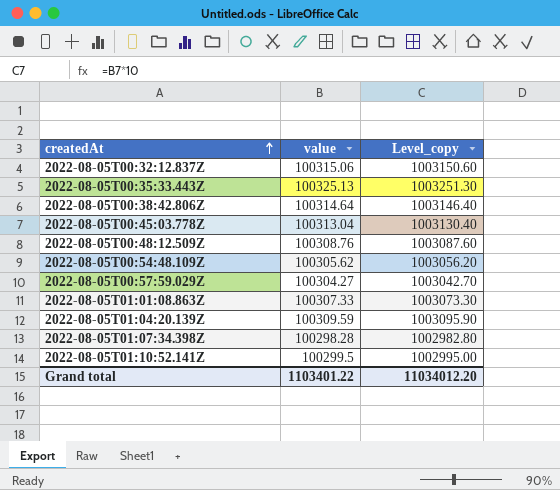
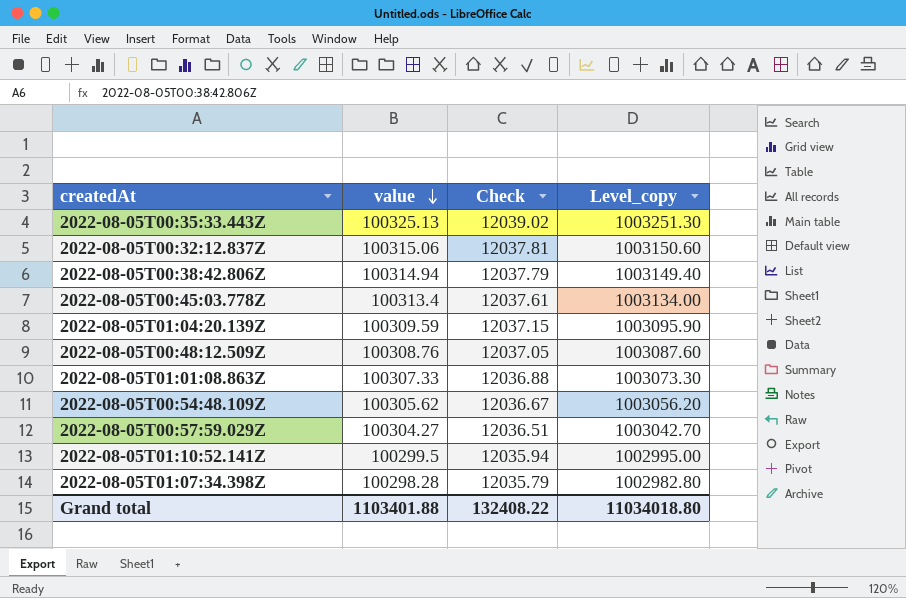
row order: createdAt ascending -> value descending
column Check | formula: none -> [value] * 0.12
2022-08-05T00:38:42.806Z | value: 100314.64 -> 100314.94
2022-08-05T00:38:42.806Z | Level_copy: 1003146.40 -> 1003149.40
2022-08-05T00:45:03.778Z | value: 100313.04 -> 100313.4
2022-08-05T00:45:03.778Z | Level_copy: 1003130.40 -> 1003134.00
Grand total | value: 1103401.22 -> 1103401.88
Grand total | Level_copy: 11034012.20 -> 11034018.80

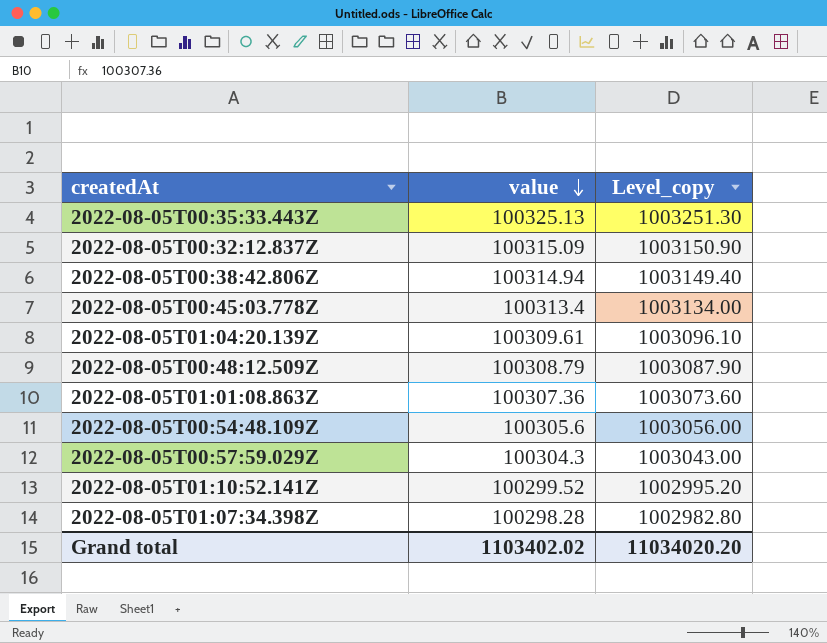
column Check | formula: [value] * 0.12 -> none
2022-08-05T00:32:12.837Z | value: 100315.06 -> 100315.09
2022-08-05T00:32:12.837Z | Level_copy: 1003150.60 -> 1003150.90
2022-08-05T01:04:20.139Z | value: 100309.59 -> 100309.61
2022-08-05T01:04:20.139Z | Level_copy: 1003095.90 -> 1003096.10
2022-08-05T00:48:12.509Z | value: 100308.76 -> 100308.79
2022-08-05T00:48:12.509Z | Level_copy: 1003087.60 -> 1003087.90
2022-08-05T01:01:08.863Z | value: 100307.33 -> 100307.36
2022-08-05T01:01:08.863Z | Level_copy: 1003073.30 -> 1003073.60
2022-08-05T00:54:48.109Z | value: 100305.62 -> 100305.6
2022-08-05T00:54:48.109Z | Level_copy: 1003056.20 -> 1003056.00
2022-08-05T00:57:59.029Z | value: 100304.27 -> 100304.3
2022-08-05T00:57:59.029Z | Level_copy: 1003042.70 -> 1003043.00
2022-08-05T01:10:52.141Z | value: 100299.5 -> 100299.52
2022-08-05T01:10:52.141Z | Level_copy: 1002995.00 -> 1002995.20
Grand total | value: 1103401.88 -> 1103402.02
Grand total | Level_copy: 11034018.80 -> 11034020.20

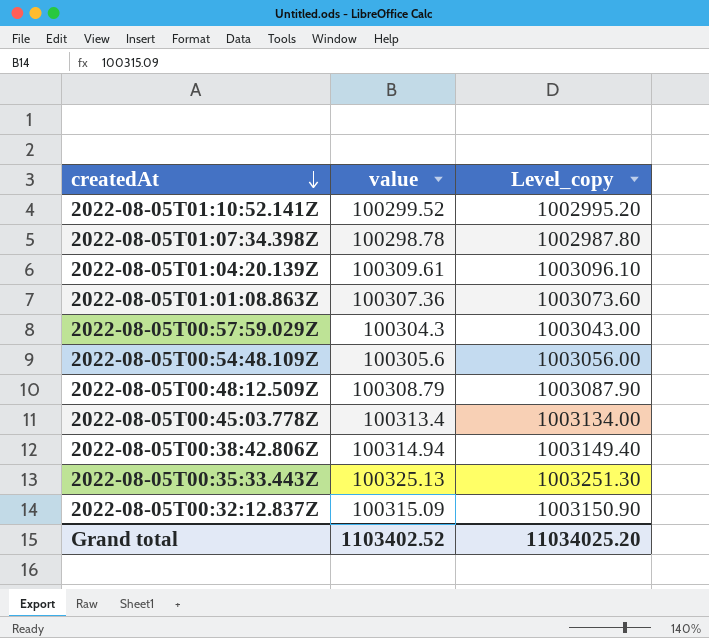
row order: value descending -> createdAt descending
2022-08-05T01:07:34.398Z | value: 100298.28 -> 100298.78
2022-08-05T01:07:34.398Z | Level_copy: 1002982.80 -> 1002987.80
Grand total | value: 1103402.02 -> 1103402.52
Grand total | Level_copy: 11034020.20 -> 11034025.20

